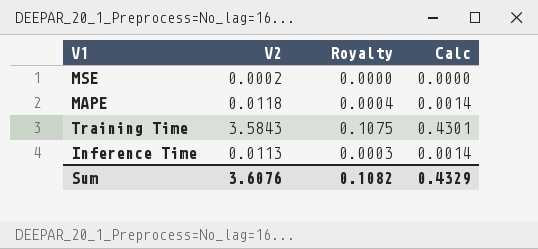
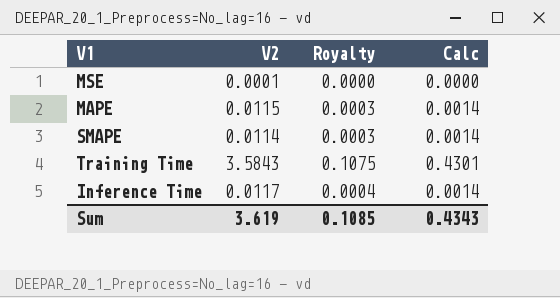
MSE | V2: 0.0002 -> 0.0001
MAPE | V2: 0.0118 -> 0.0115
MAPE | Royalty: 0.0004 -> 0.0003
row SMAPE: none -> 0.0114 | 0.0003 | 0.0014
Inference Time | V2: 0.0113 -> 0.0117
Inference Time | Royalty: 0.0003 -> 0.0004
Sum | V2: 3.6076 -> 3.619
Sum | Royalty: 0.1082 -> 0.1085
Sum | Calc: 0.4329 -> 0.4343

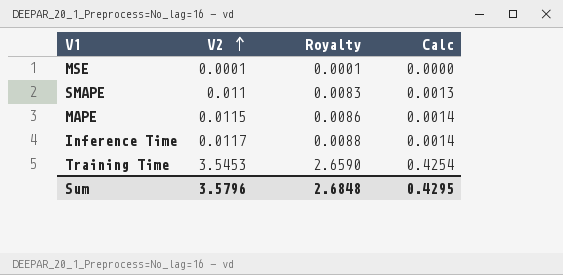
row order: none -> V2 ascending
column Royalty | formula: [V2] * 0.03 -> [V2] * 0.75
SMAPE | V2: 0.0114 -> 0.011
SMAPE | Calc: 0.0014 -> 0.0013
Training Time | V2: 3.5843 -> 3.5453
Training Time | Calc: 0.4301 -> 0.4254
Sum | V2: 3.619 -> 3.5796
Sum | Royalty: 0.1085 -> 2.6848
Sum | Calc: 0.4343 -> 0.4295

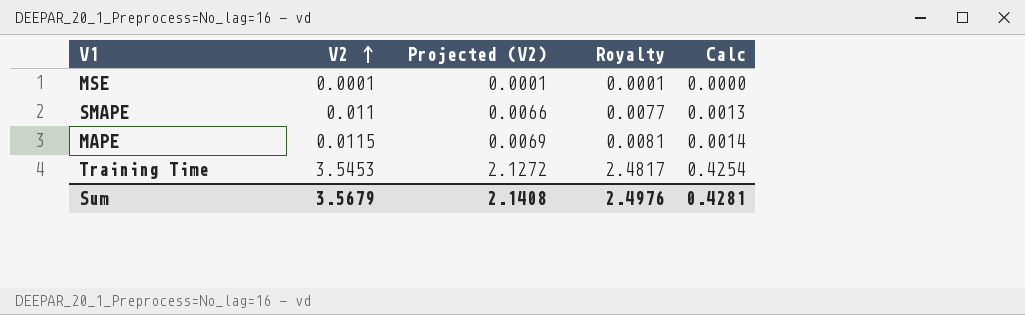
column Projected (V2) | formula: none -> [V2] * 0.6
column Royalty | formula: [V2] * 0.75 -> [V2] * 0.7
row Inference Time: 0.0117 | 0.0088 | 0.0014 -> none
Sum | V2: 3.5796 -> 3.5679
Sum | Royalty: 2.6848 -> 2.4976
Sum | Calc: 0.4295 -> 0.4281

